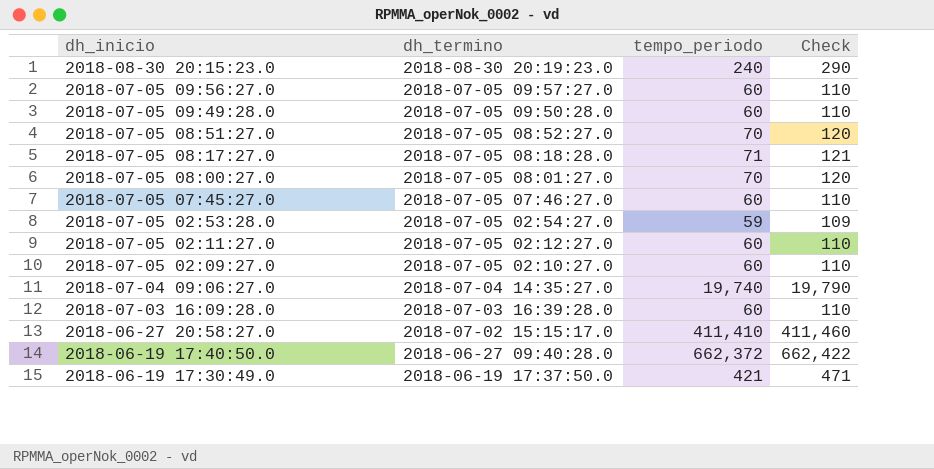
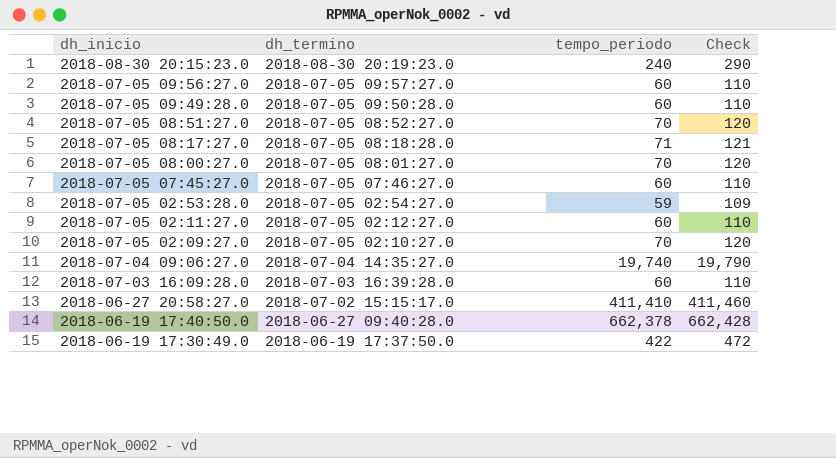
2018-07-05 02:09:27.0 | tempo_periodo: 60 -> 70
2018-07-05 02:09:27.0 | Check: 110 -> 120
2018-06-19 17:40:50.0 | tempo_periodo: 662,372 -> 662,378
2018-06-19 17:40:50.0 | Check: 662,422 -> 662,428
2018-06-19 17:30:49.0 | tempo_periodo: 421 -> 422
2018-06-19 17:30:49.0 | Check: 471 -> 472

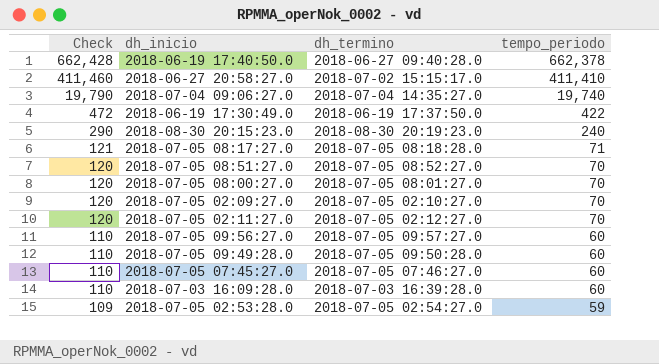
row order: dh_inicio descending -> Check descending
column Check | position: 4 -> 1
2018-07-05 02:11:27.0 | Check: 110 -> 120
2018-07-05 02:11:27.0 | tempo_periodo: 60 -> 70

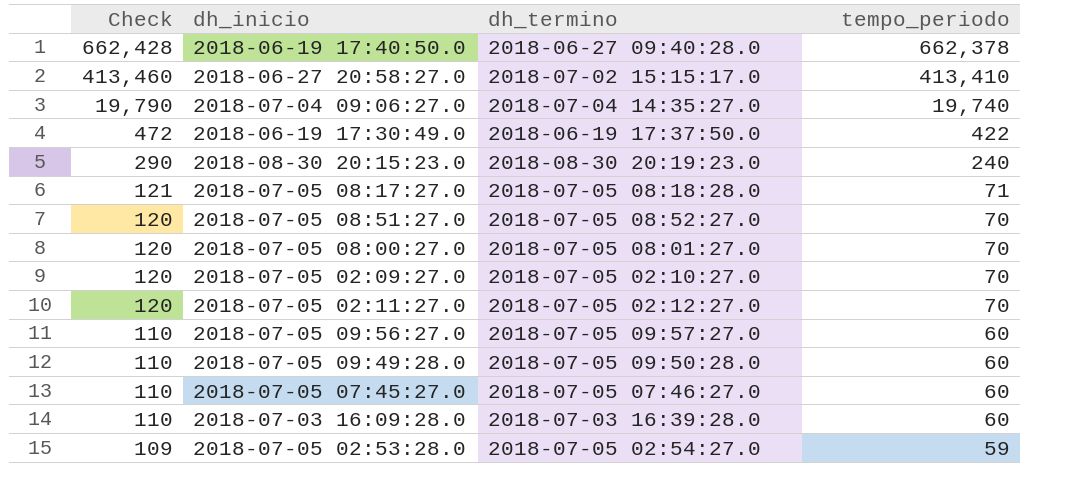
2018-06-27 20:58:27.0 | Check: 411,460 -> 413,460
2018-06-27 20:58:27.0 | tempo_periodo: 411,410 -> 413,410

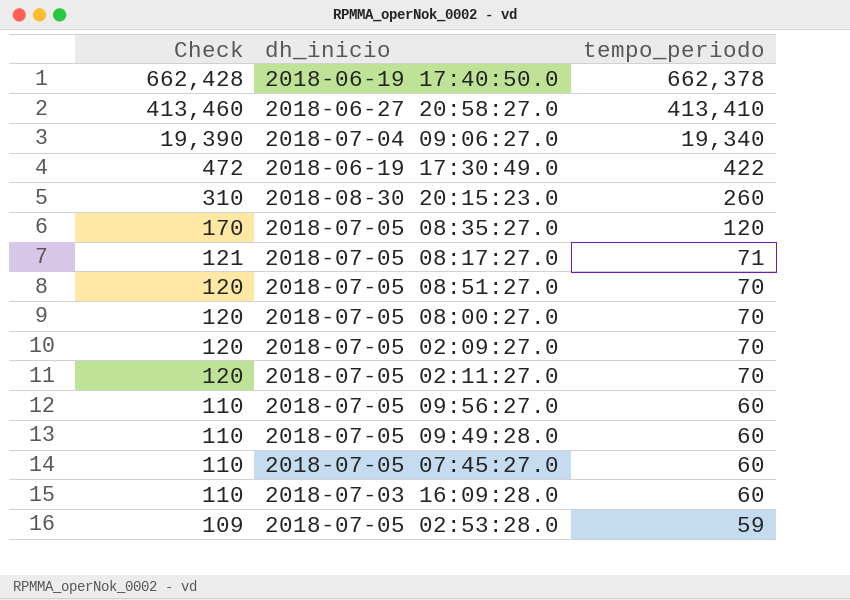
column dh_termino | position: 3 -> none
2018-07-04 09:06:27.0 | Check: 19,790 -> 19,390
2018-07-04 09:06:27.0 | tempo_periodo: 19,740 -> 19,340
2018-08-30 20:15:23.0 | Check: 290 -> 310
2018-08-30 20:15:23.0 | tempo_periodo: 240 -> 260
row 2018-07-05 08:35:27.0: none -> 170 | 120

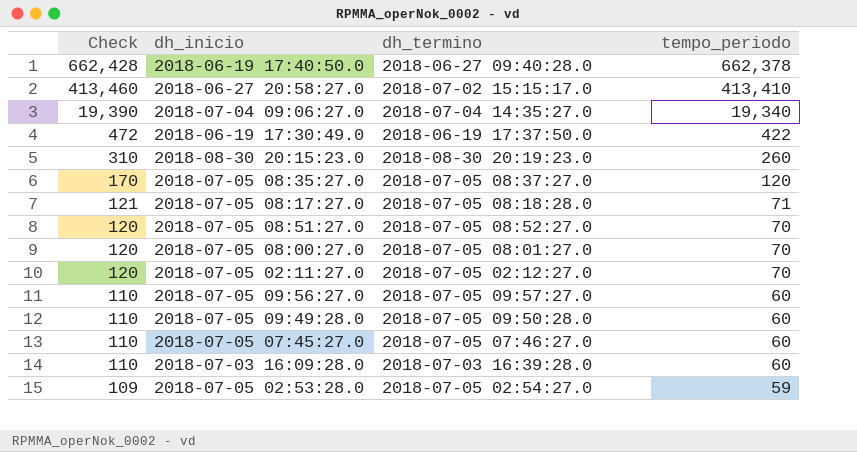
column dh_termino | position: none -> 3
row 2018-07-05 02:09:27.0: 120 | 70 -> none

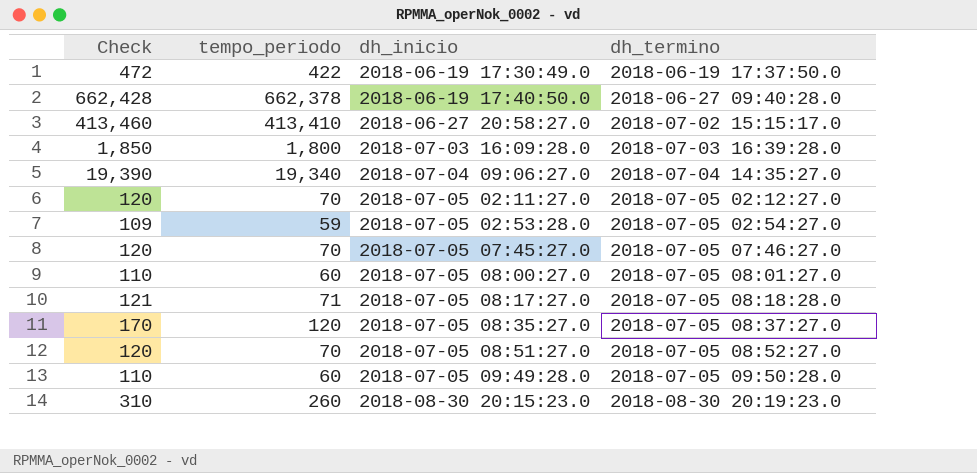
row order: Check descending -> dh_inicio ascending
column tempo_periodo | position: 4 -> 2
row 2018-07-05 09:56:27.0: 110 | 2018-07-05 09:57:27.0 | 60 -> none
2018-07-03 16:09:28.0 | Check: 110 -> 1,850
2018-07-03 16:09:28.0 | tempo_periodo: 60 -> 1,800
2018-07-05 07:45:27.0 | Check: 110 -> 120
2018-07-05 07:45:27.0 | tempo_periodo: 60 -> 70
2018-07-05 08:00:27.0 | Check: 120 -> 110
2018-07-05 08:00:27.0 | tempo_periodo: 70 -> 60

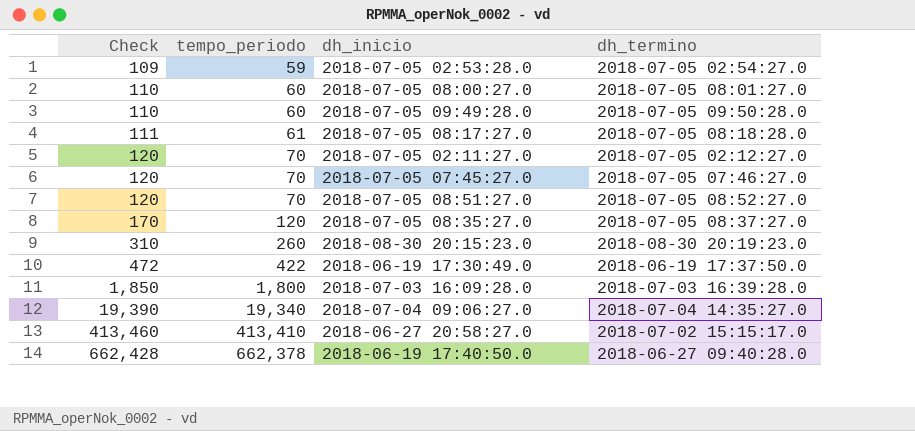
row order: dh_inicio ascending -> Check ascending
2018-07-05 08:17:27.0 | Check: 121 -> 111
2018-07-05 08:17:27.0 | tempo_periodo: 71 -> 61

